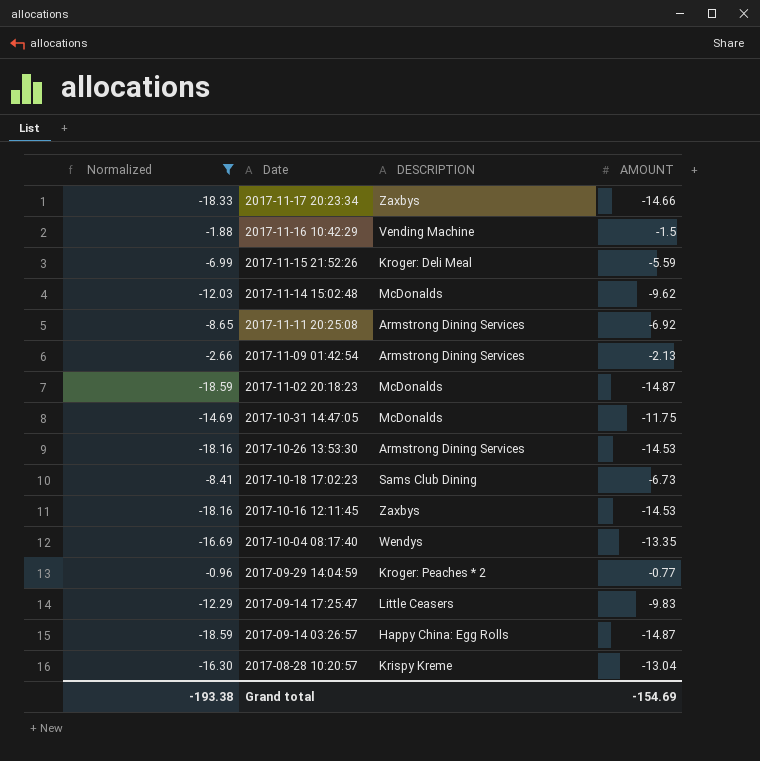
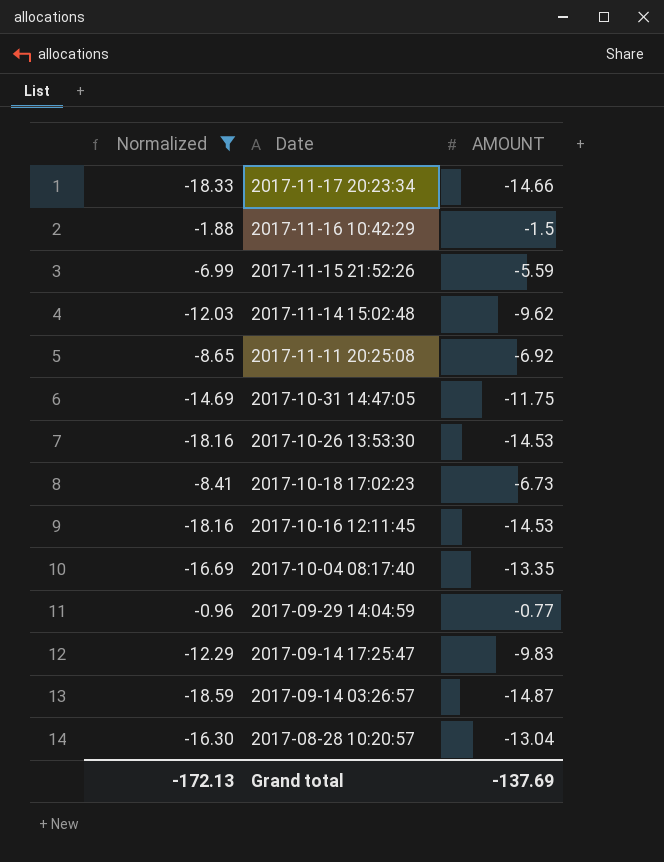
column DESCRIPTION | position: 3 -> none
row 2017-11-09 01:42:54: -2.66 | Armstrong Dining Services | -2.13 -> none
row 2017-11-02 20:18:23: -18.59 | McDonalds | -14.87 -> none
Grand total | Normalized: -193.38 -> -172.13
Grand total | AMOUNT: -154.69 -> -137.69

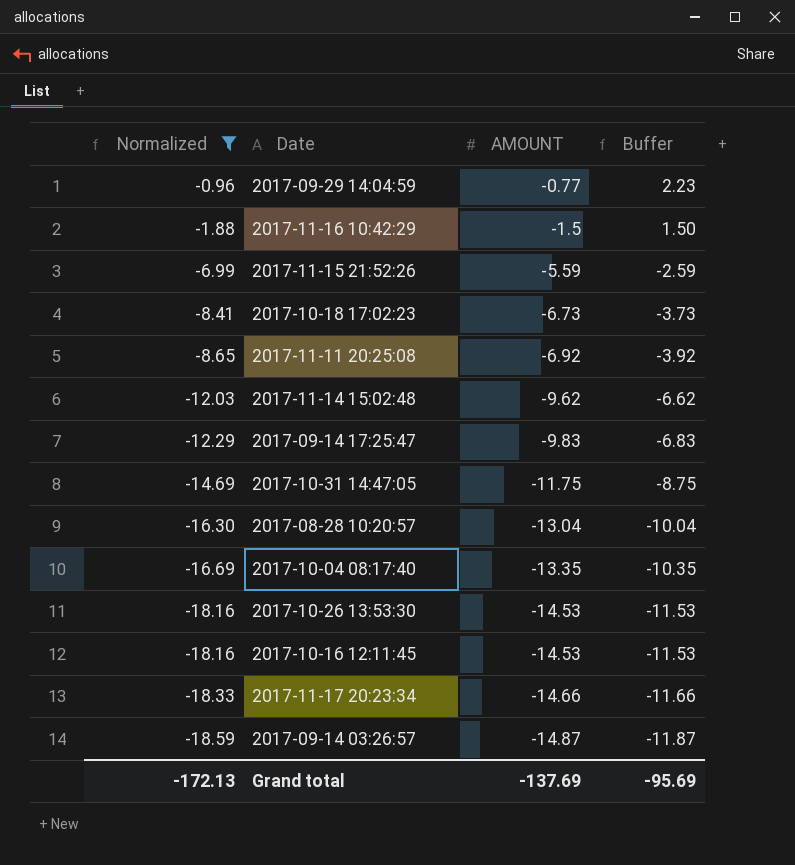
row order: Date descending -> Normalized descending
column Buffer | formula: none -> [AMOUNT] + 3

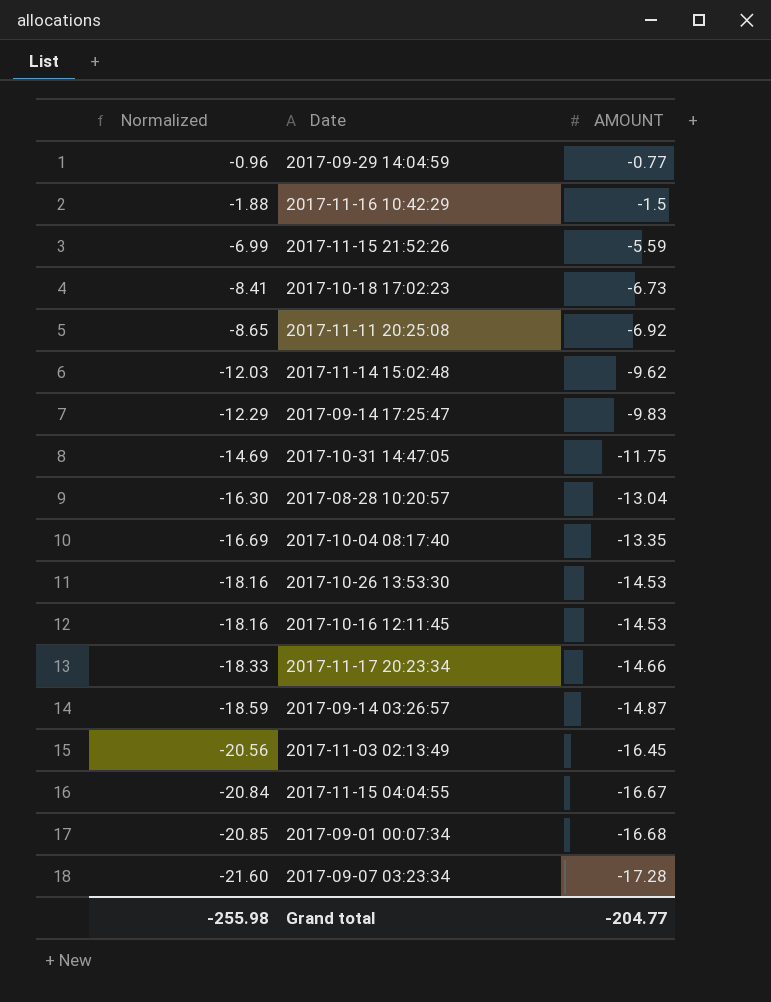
filter: Normalized >= -18.59 -> none
column Buffer | formula: [AMOUNT] + 3 -> none
Grand total | Normalized: -172.13 -> -255.98
Grand total | AMOUNT: -137.69 -> -204.77

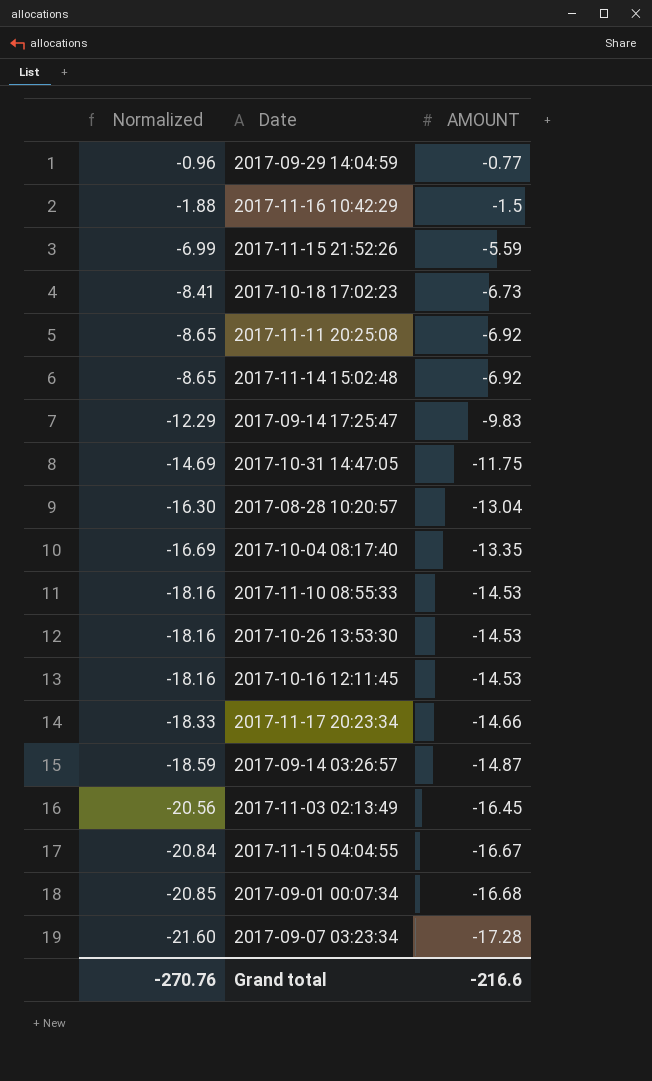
2017-11-14 15:02:48 | Normalized: -12.03 -> -8.65
2017-11-14 15:02:48 | AMOUNT: -9.62 -> -6.92
row 2017-11-10 08:55:33: none -> -18.16 | -14.53
Grand total | Normalized: -255.98 -> -270.76
Grand total | AMOUNT: -204.77 -> -216.6

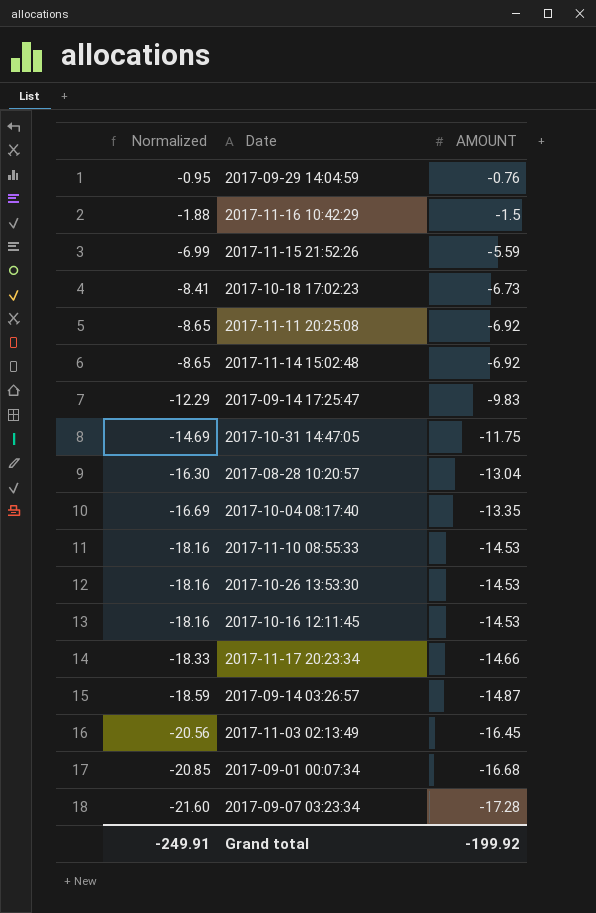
row 2017-11-15 04:04:55: -20.84 | -16.67 -> none
2017-09-29 14:04:59 | Normalized: -0.96 -> -0.95
2017-09-29 14:04:59 | AMOUNT: -0.77 -> -0.76
Grand total | Normalized: -270.76 -> -249.91
Grand total | AMOUNT: -216.6 -> -199.92

